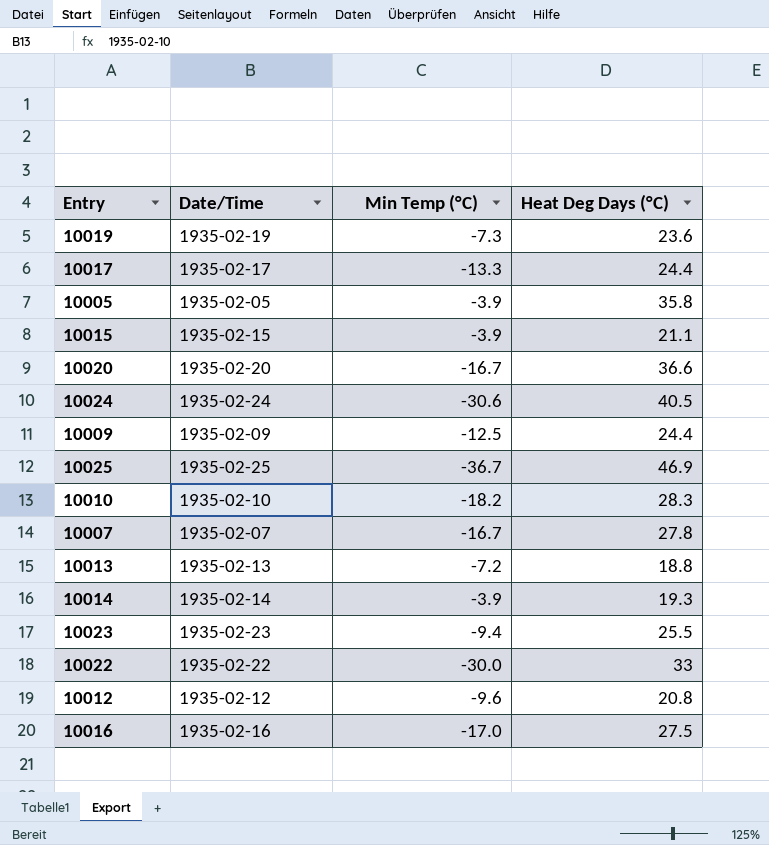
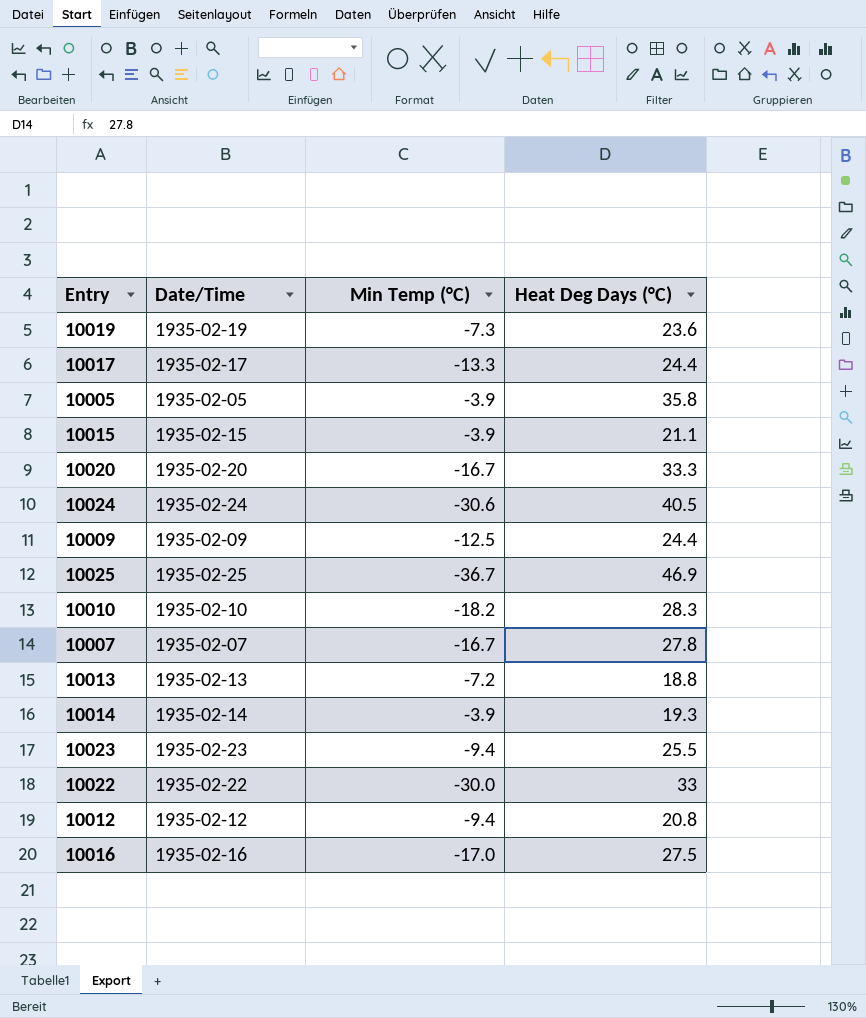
10020 | Heat Deg Days (°C): 36.6 -> 33.3
10012 | Min Temp (°C): -9.6 -> -9.4

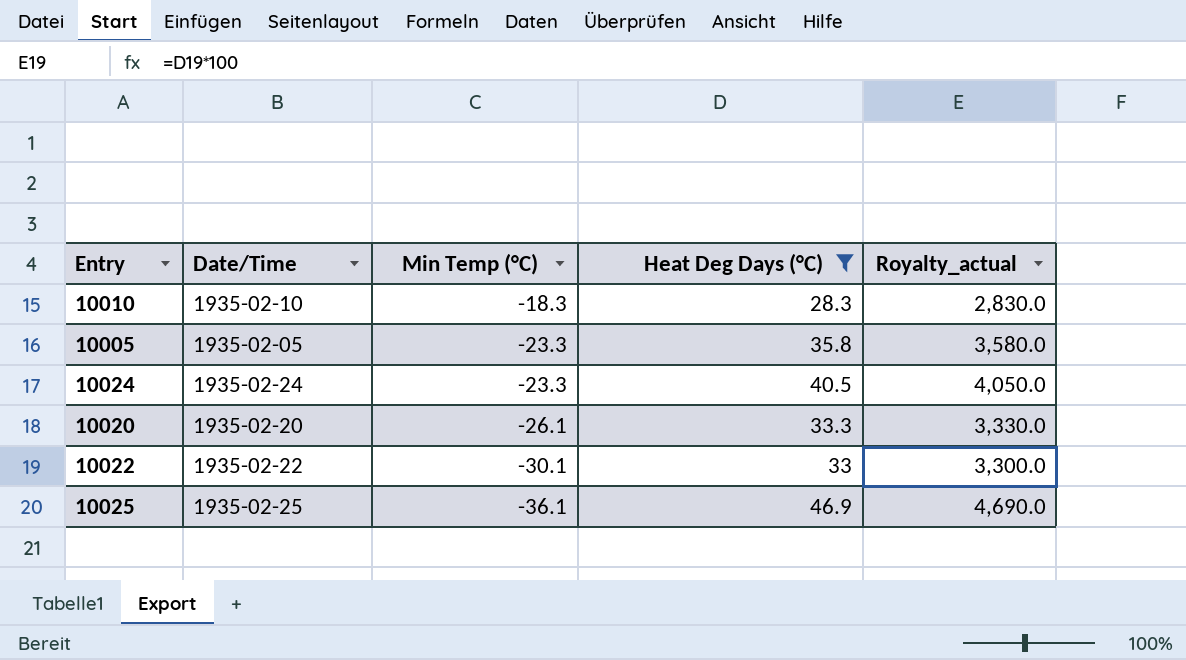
filter: none -> Heat Deg Days (°C) >= 28.3
row order: none -> Min Temp (°C) descending
column Royalty_actual | formula: none -> [Heat Deg Days (°C)] * 100
10010 | Min Temp (°C): -18.2 -> -18.3
10005 | Min Temp (°C): -3.9 -> -23.3
10024 | Min Temp (°C): -30.6 -> -23.3
10020 | Min Temp (°C): -16.7 -> -26.1
10022 | Min Temp (°C): -30.0 -> -30.1
10025 | Min Temp (°C): -36.7 -> -36.1

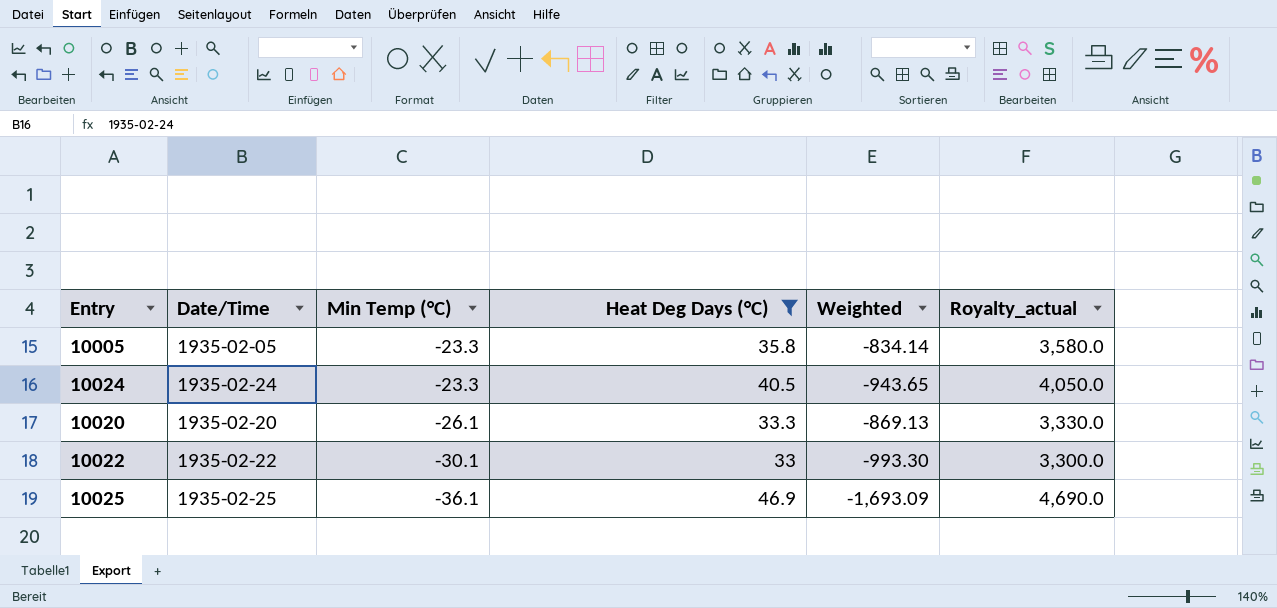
column Weighted | formula: none -> [Min Temp (°C)] * [Heat Deg Days (°C)]
row 10010: 1935-02-10 | -18.3 | 28.3 | 2,830.0 -> none

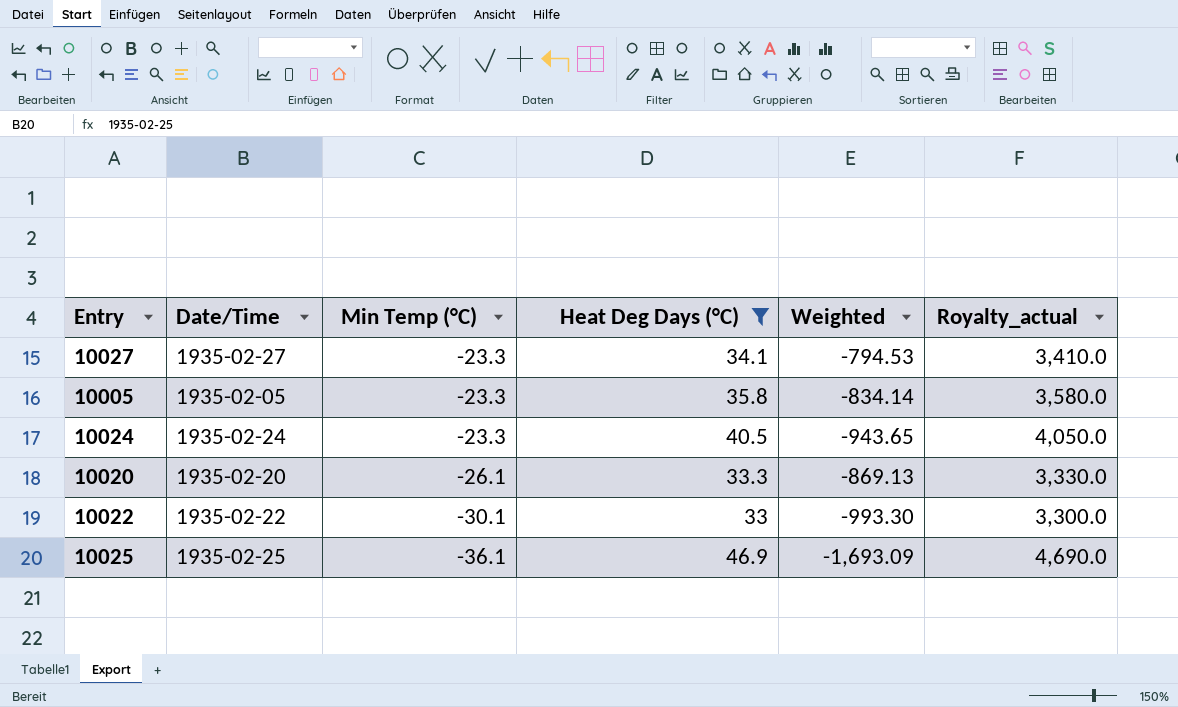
row 10027: none -> 1935-02-27 | -23.3 | 34.1 | -794.53 | 3,410.0

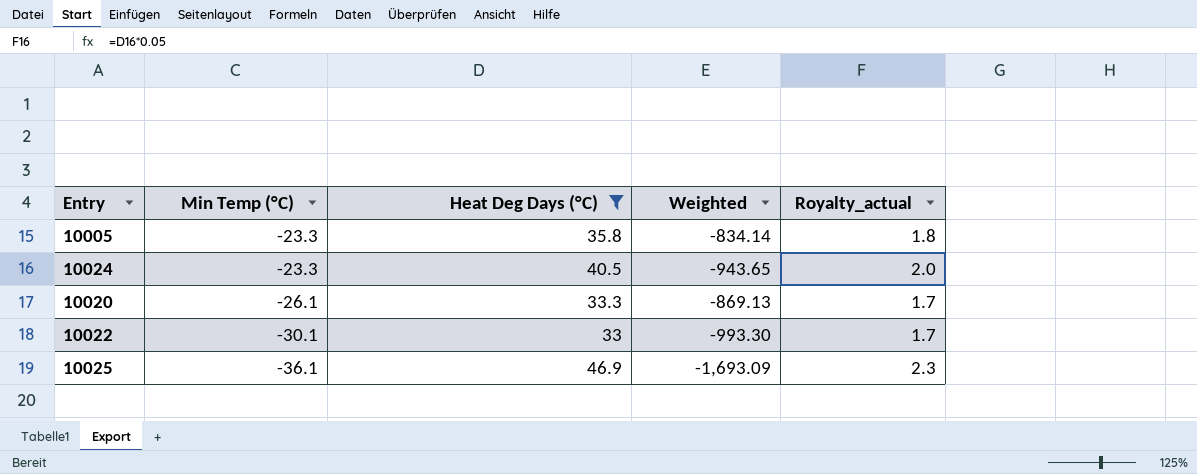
column Date/Time | position: 2 -> none
column Royalty_actual | formula: [Heat Deg Days (°C)] * 100 -> [Heat Deg Days (°C)] * 0.05
row 10027: 1935-02-27 | -23.3 | 34.1 | -794.53 | 3,410.0 -> none

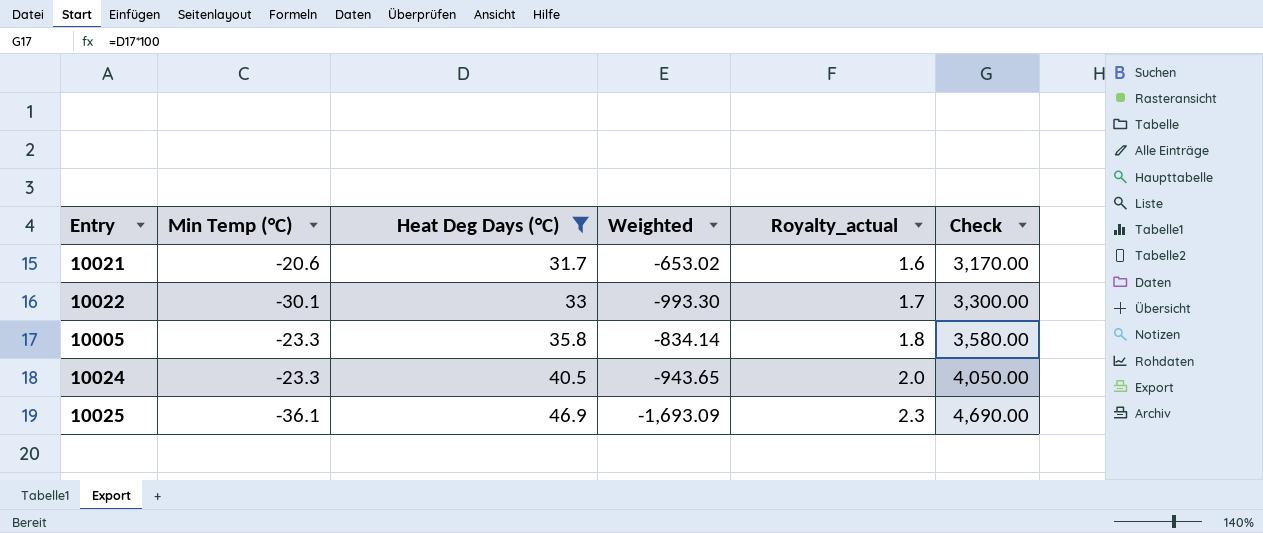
row order: Min Temp (°C) descending -> Heat Deg Days (°C) ascending
column Check | formula: none -> [Heat Deg Days (°C)] * 100
row 10020: -26.1 | 33.3 | -869.13 | 1.7 -> none
row 10021: none -> -20.6 | 31.7 | -653.02 | 1.6 | 3,170.00

